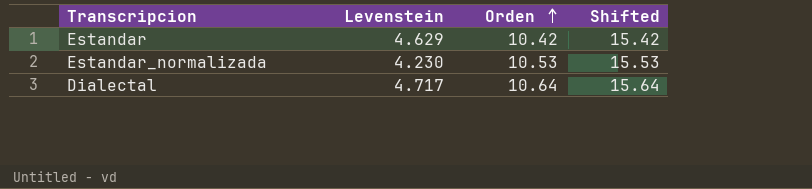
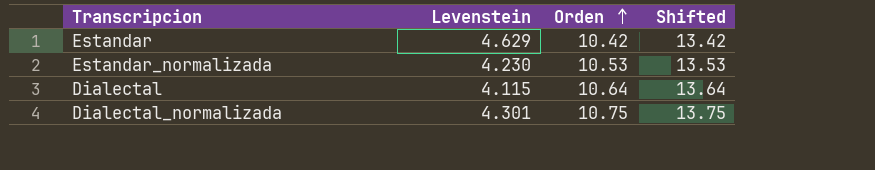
column Shifted | formula: [Orden] + 5 -> [Orden] + 3
Dialectal | Levenstein: 4.717 -> 4.115
row Dialectal_normalizada: none -> 4.301 | 10.75 | 13.75

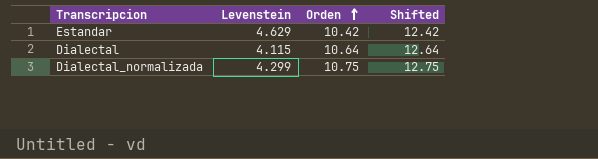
column Shifted | formula: [Orden] + 3 -> [Orden] + 2
row Estandar_normalizada: 4.230 | 10.53 | 13.53 -> none
Dialectal_normalizada | Levenstein: 4.301 -> 4.299

